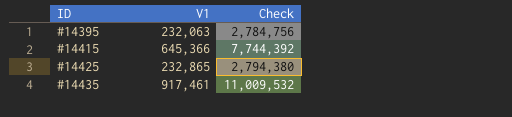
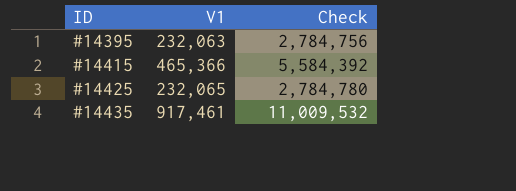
#14415 | V1: 645,366 -> 465,366
#14415 | Check: 7,744,392 -> 5,584,392
#14425 | V1: 232,865 -> 232,065
#14425 | Check: 2,794,380 -> 2,784,780

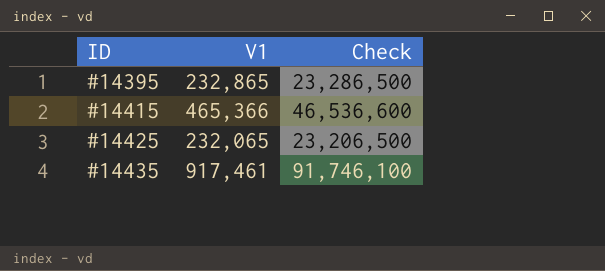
column Check | formula: [V1] * 12 -> [V1] * 100
#14395 | V1: 232,063 -> 232,865

